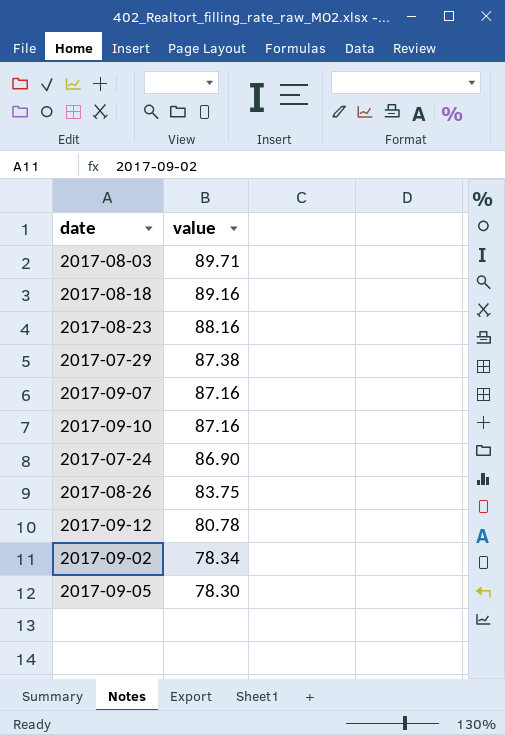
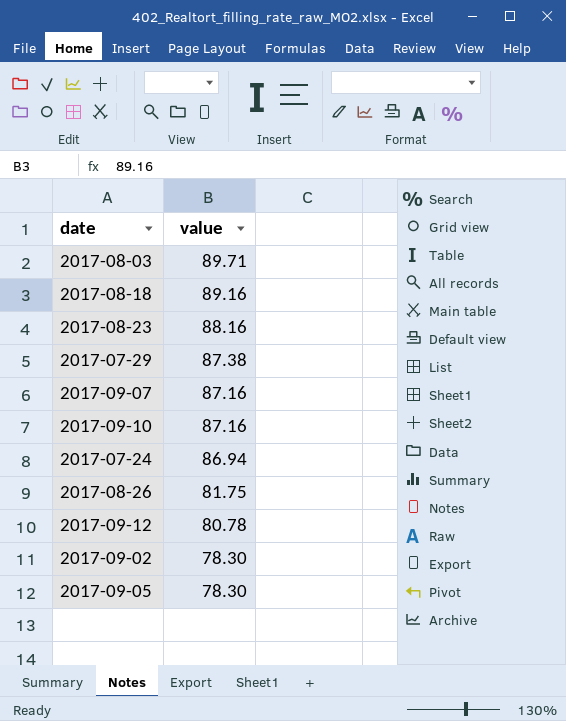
2017-07-24 | value: 86.90 -> 86.94
2017-08-26 | value: 83.75 -> 81.75
2017-09-02 | value: 78.34 -> 78.30

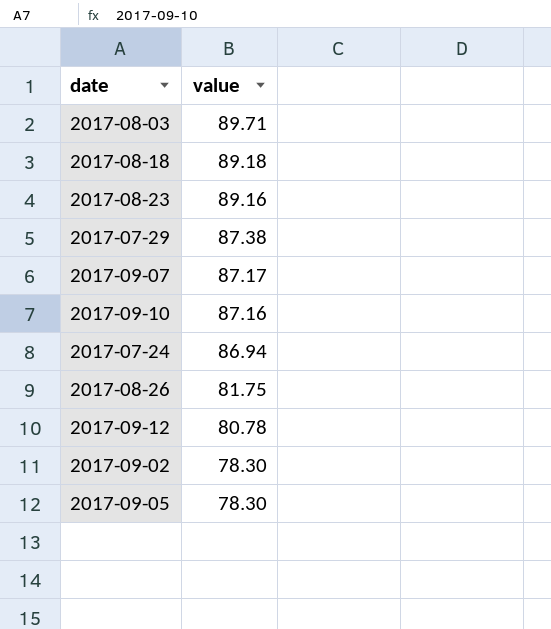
2017-08-18 | value: 89.16 -> 89.18
2017-08-23 | value: 88.16 -> 89.16
2017-09-07 | value: 87.16 -> 87.17

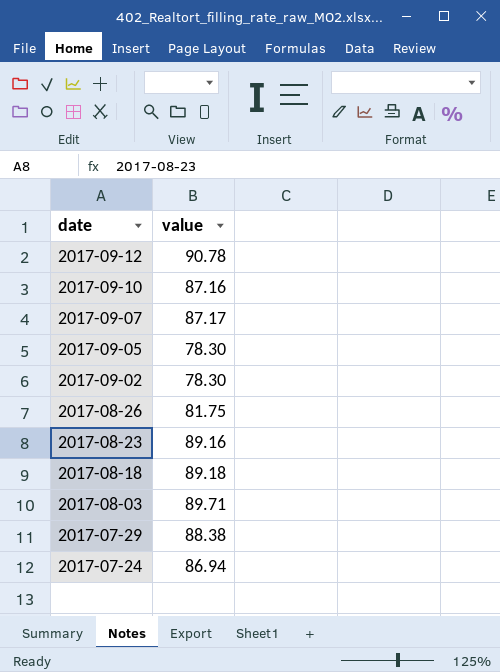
row order: value descending -> date descending
2017-09-12 | value: 80.78 -> 90.78
2017-07-29 | value: 87.38 -> 88.38

